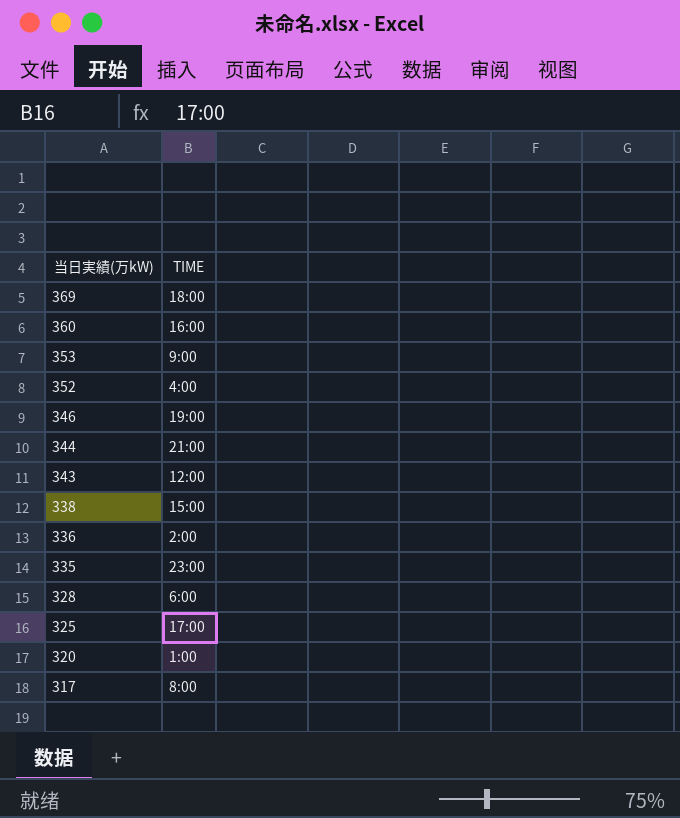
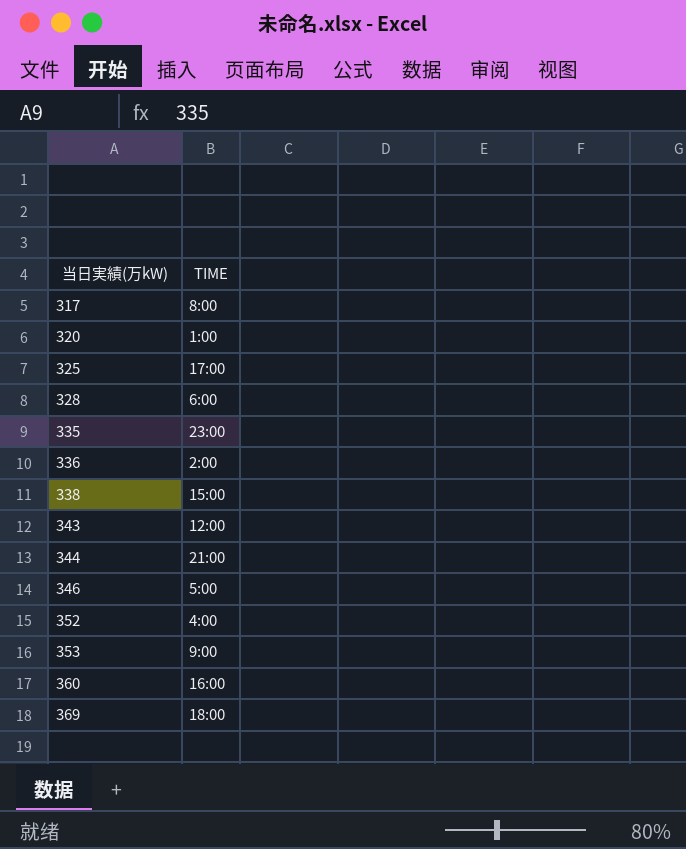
row order: 当日実績(万kW) descending -> 当日実績(万kW) ascending
346 | TIME: 19:00 -> 5:00

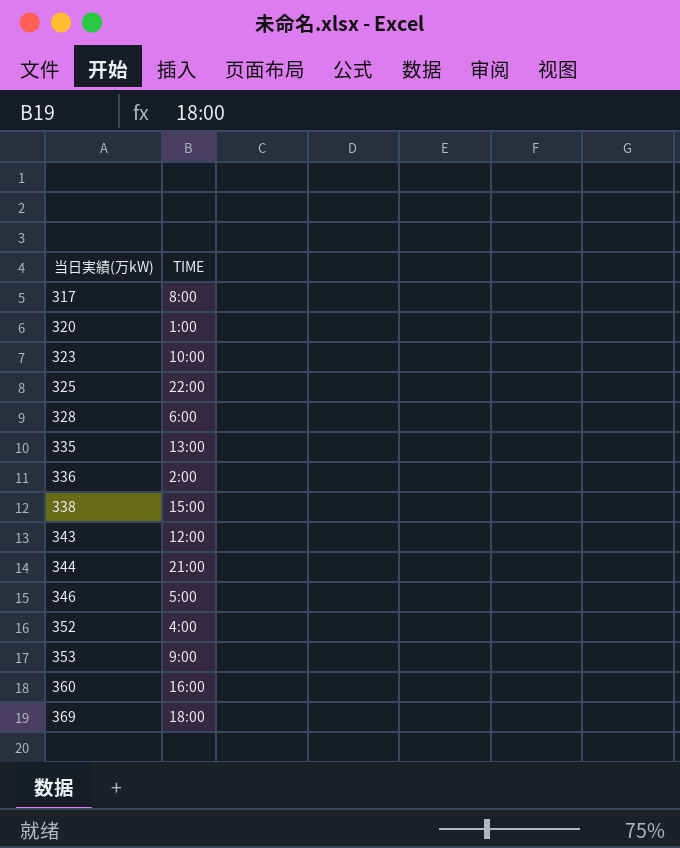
row 323: none -> 10:00
325 | TIME: 17:00 -> 22:00
335 | TIME: 23:00 -> 13:00

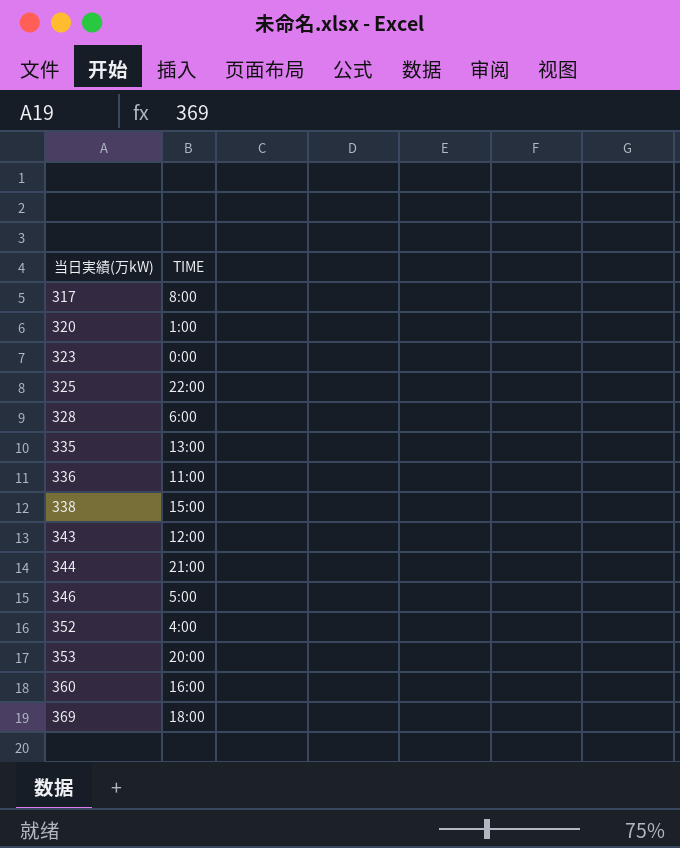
323 | TIME: 10:00 -> 0:00
336 | TIME: 2:00 -> 11:00
353 | TIME: 9:00 -> 20:00

